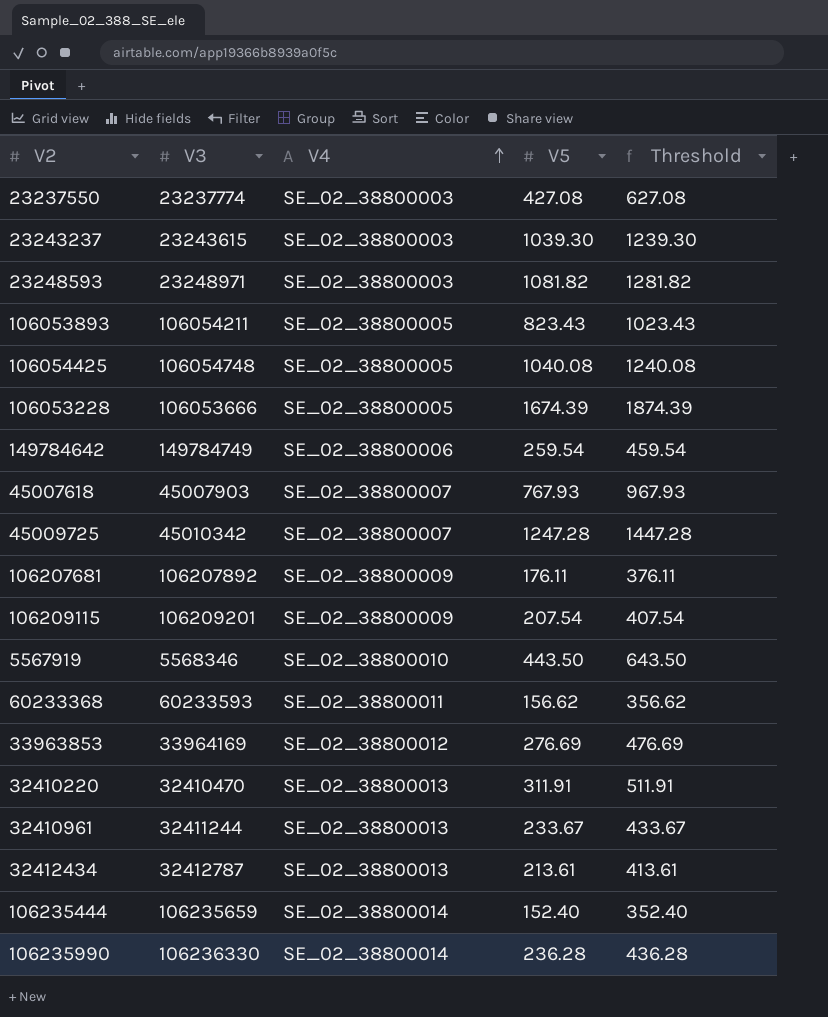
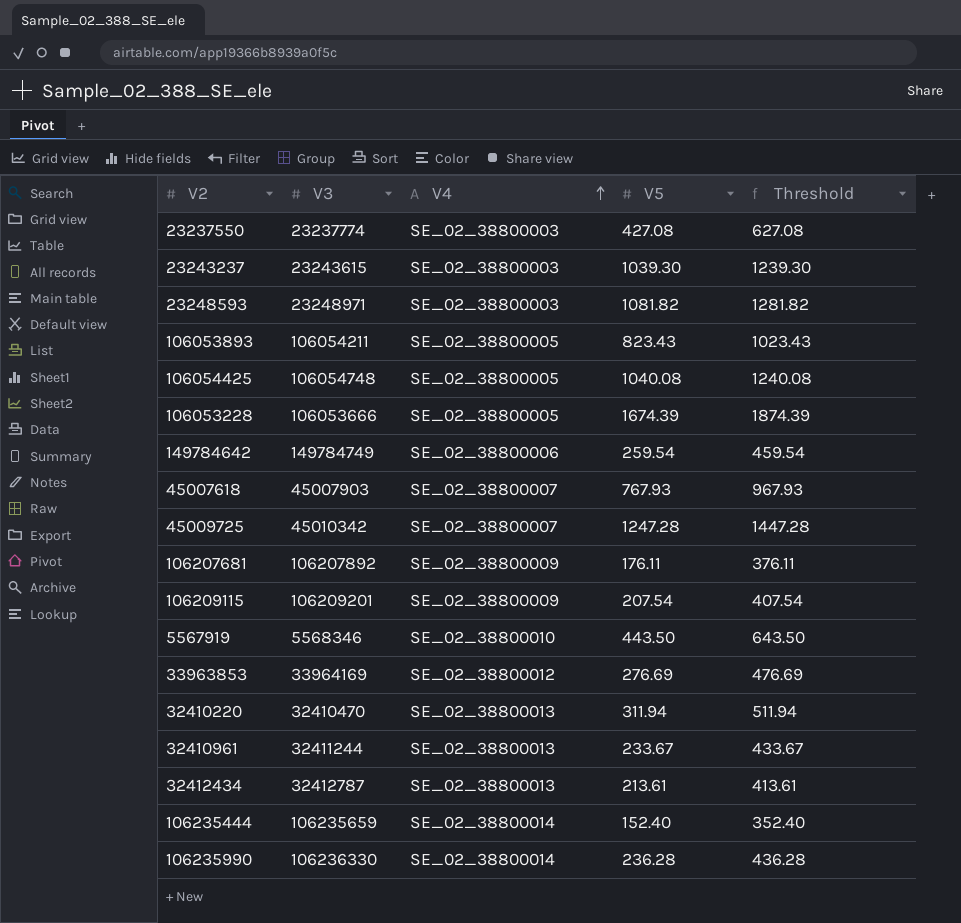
row 60233368: 60233593 | SE_02_38800011 | 156.62 | 356.62 -> none
32410220 | V5: 311.91 -> 311.94
32410220 | Threshold: 511.91 -> 511.94

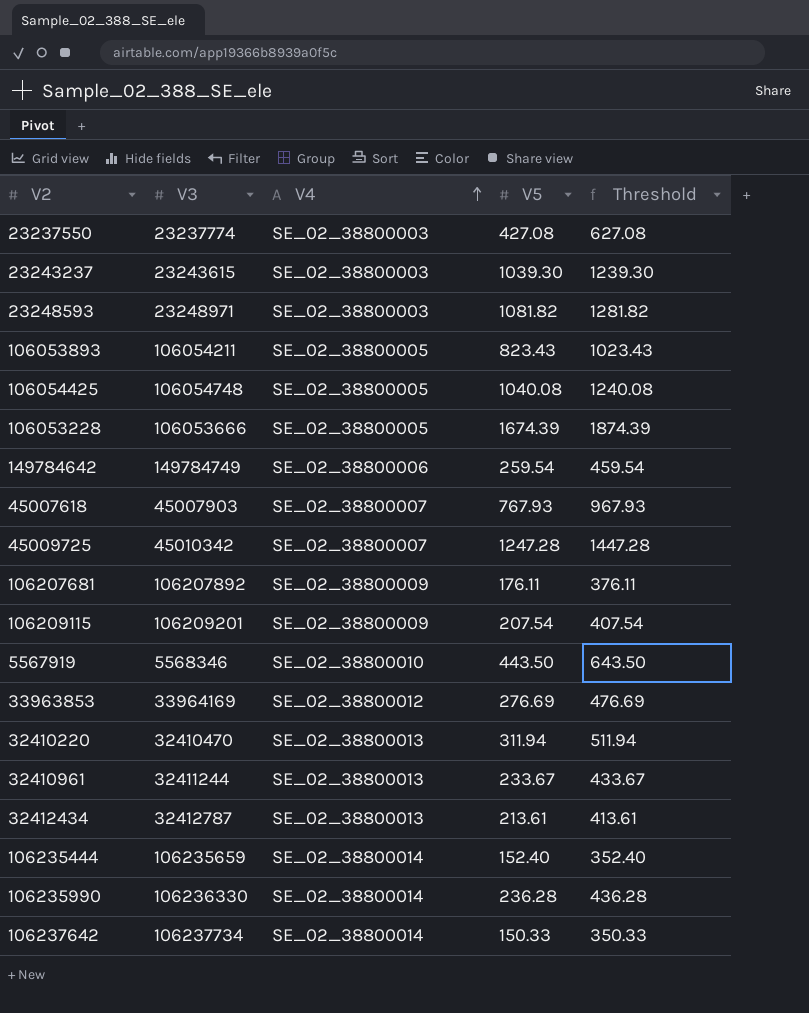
row 106237642: none -> 106237734 | SE_02_38800014 | 150.33 | 350.33

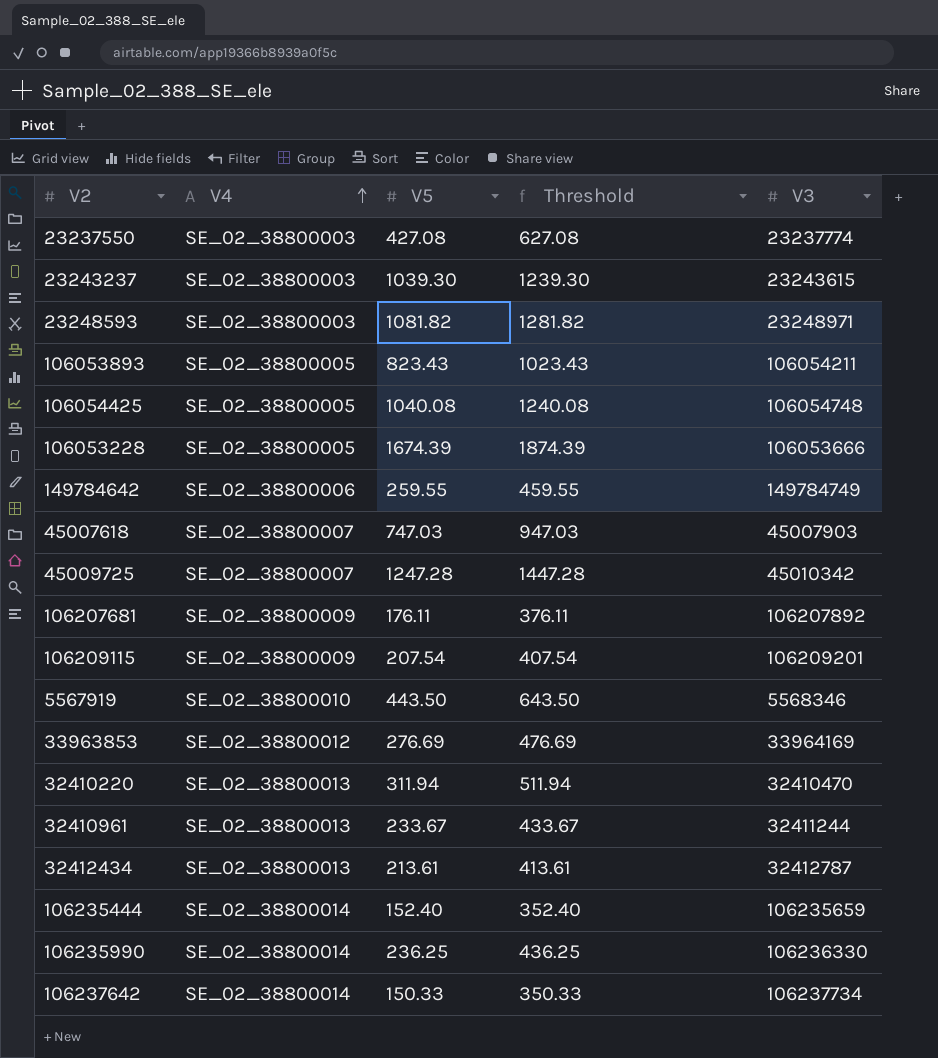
column V3 | position: 2 -> 5
149784642 | V5: 259.54 -> 259.55
149784642 | Threshold: 459.54 -> 459.55
45007618 | V5: 767.93 -> 747.03
45007618 | Threshold: 967.93 -> 947.03
106235990 | V5: 236.28 -> 236.25
106235990 | Threshold: 436.28 -> 436.25

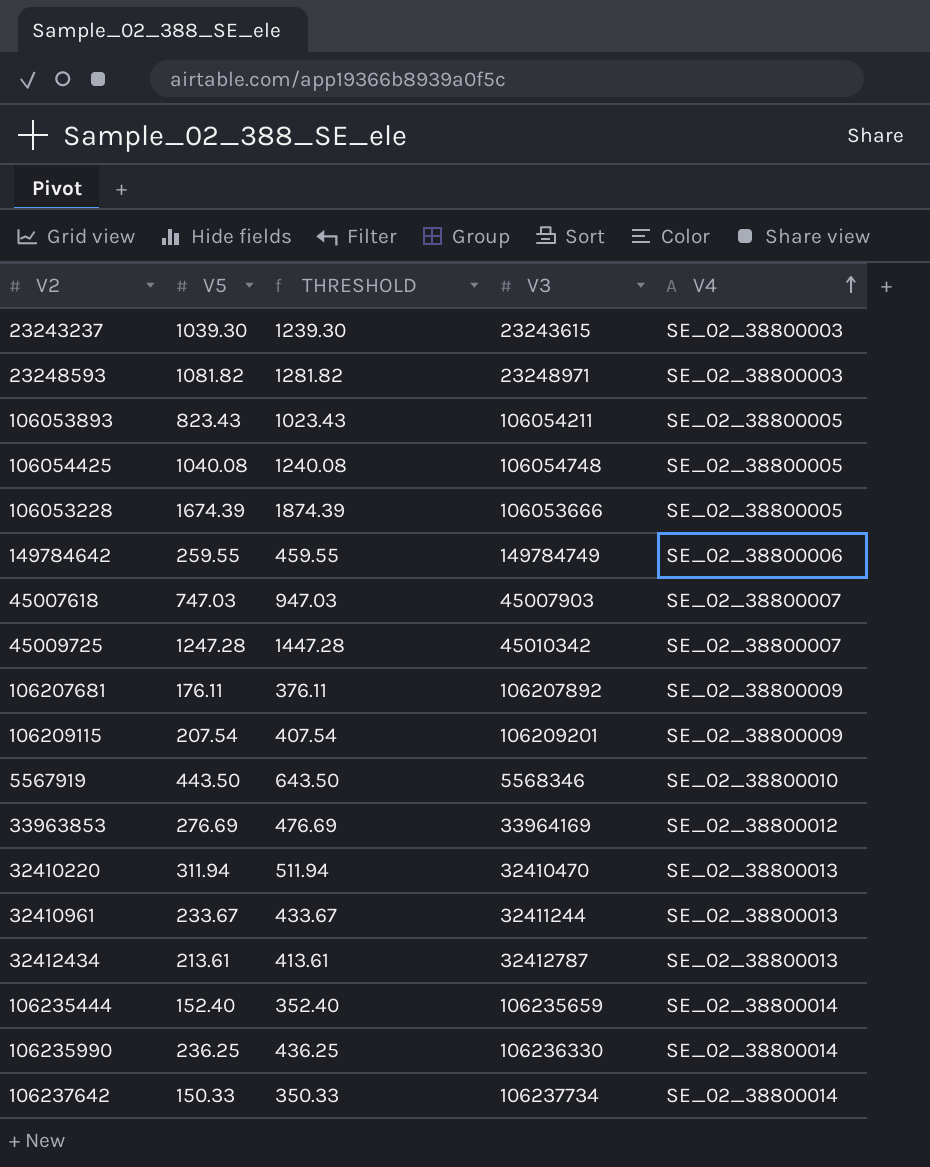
column name: Threshold -> THRESHOLD
column V4 | position: 2 -> 5
row 23237550: SE_02_38800003 | 427.08 | 627.08 | 23237774 -> none

